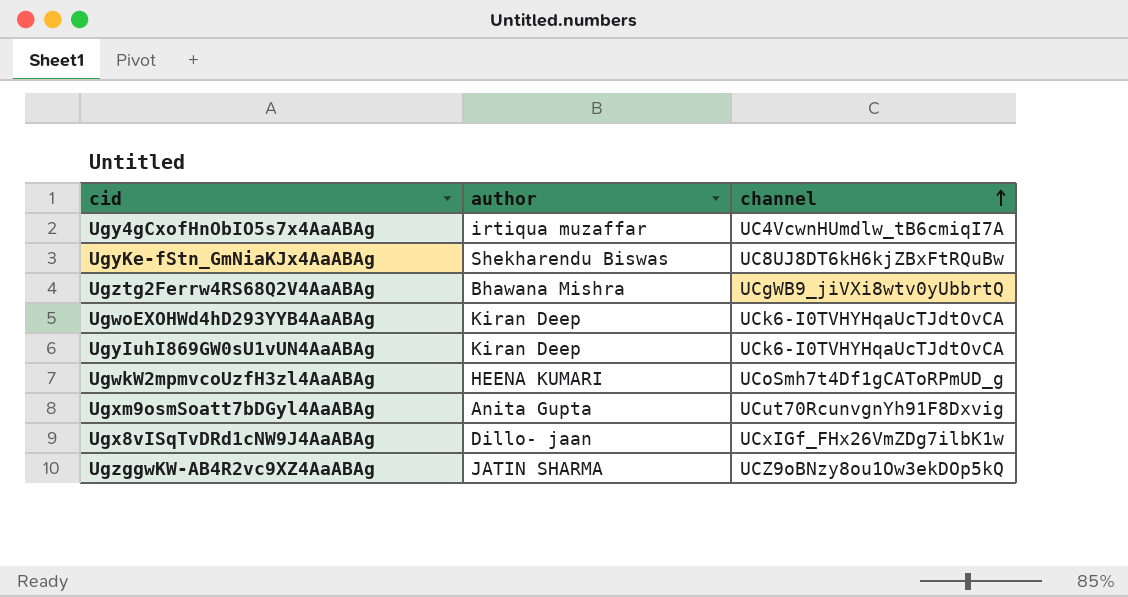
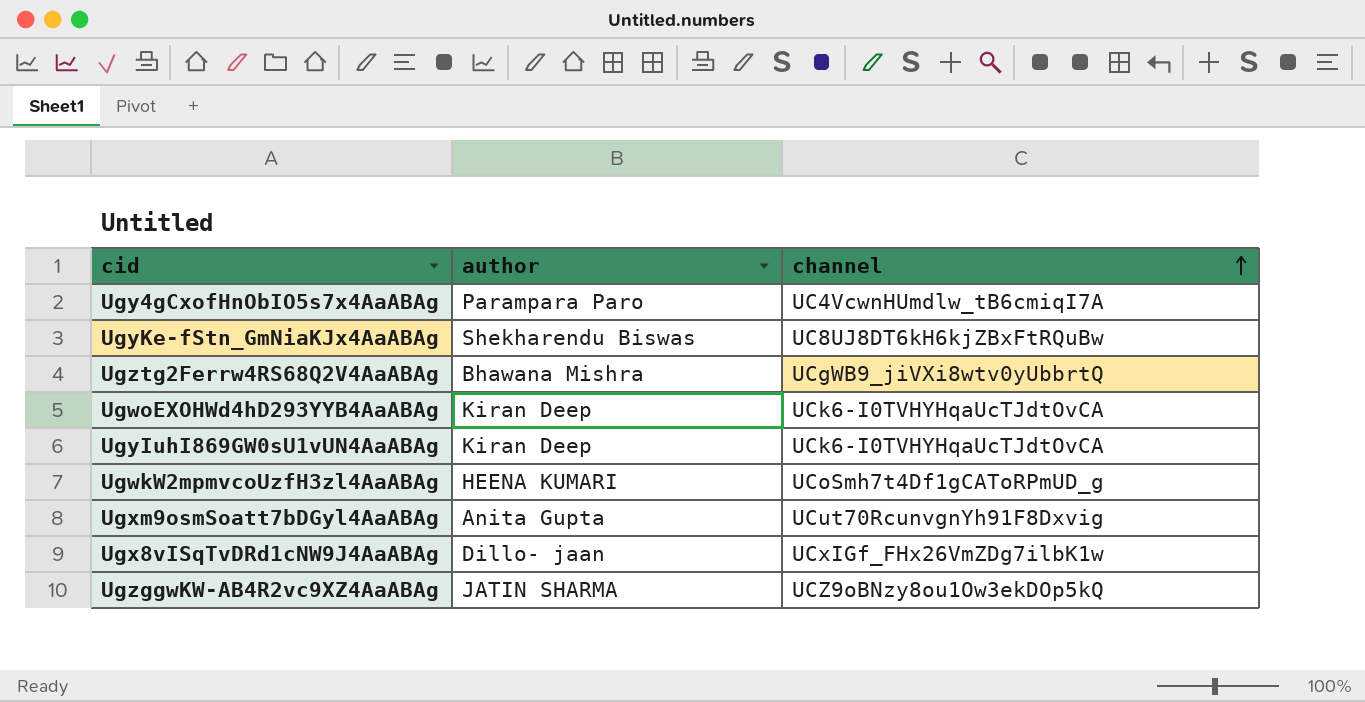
Ugy4gCxofHnObIO5s7x4AaABAg | author: irtiqua muzaffar -> Parampara Paro

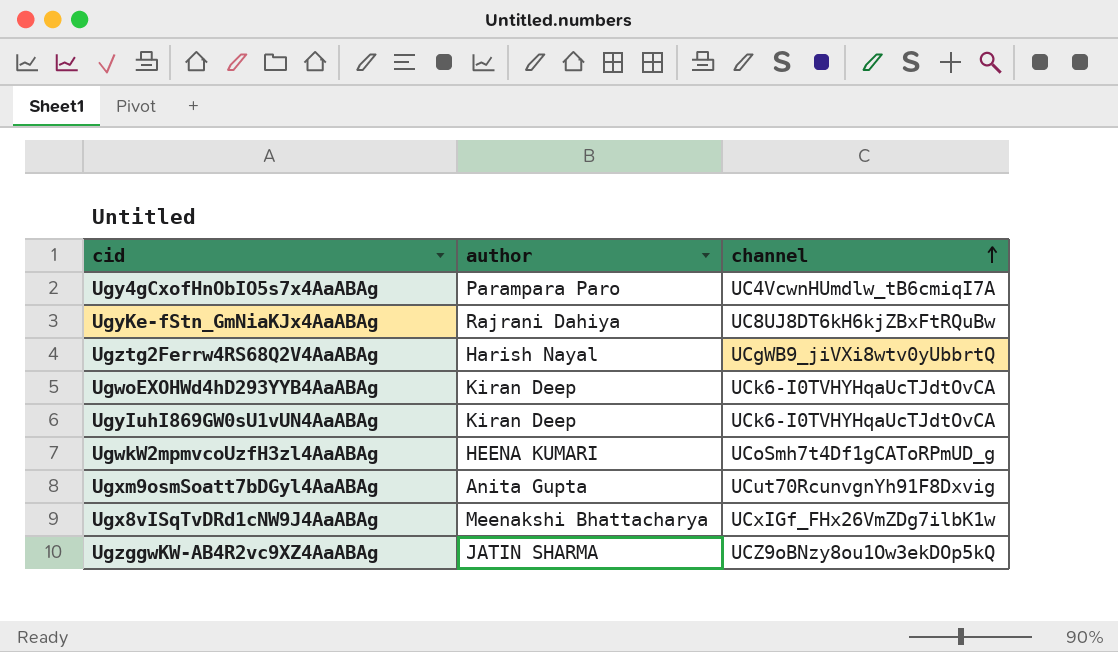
UgyKe-fStn_GmNiaKJx4AaABAg | author: Shekharendu Biswas -> Rajrani Dahiya
Ugztg2Ferrw4RS68Q2V4AaABAg | author: Bhawana Mishra -> Harish Nayal
Ugx8vISqTvDRd1cNW9J4AaABAg | author: Dillo- jaan -> Meenakshi Bhattacharya

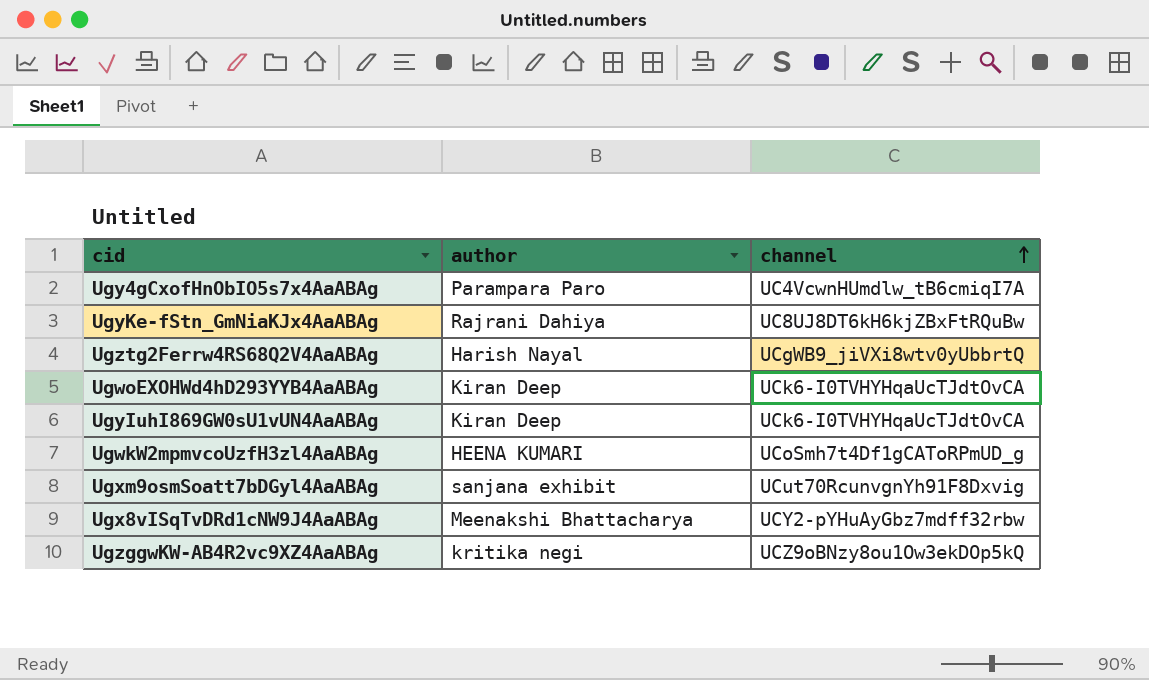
Ugxm9osmSoatt7bDGyl4AaABAg | author: Anita Gupta -> sanjana exhibit
Ugx8vISqTvDRd1cNW9J4AaABAg | channel: UCxIGf_FHx26VmZDg7ilbK1w -> UCY2-pYHuAyGbz7mdff32rbw
UgzggwKW-AB4R2vc9XZ4AaABAg | author: JATIN SHARMA -> kritika negi

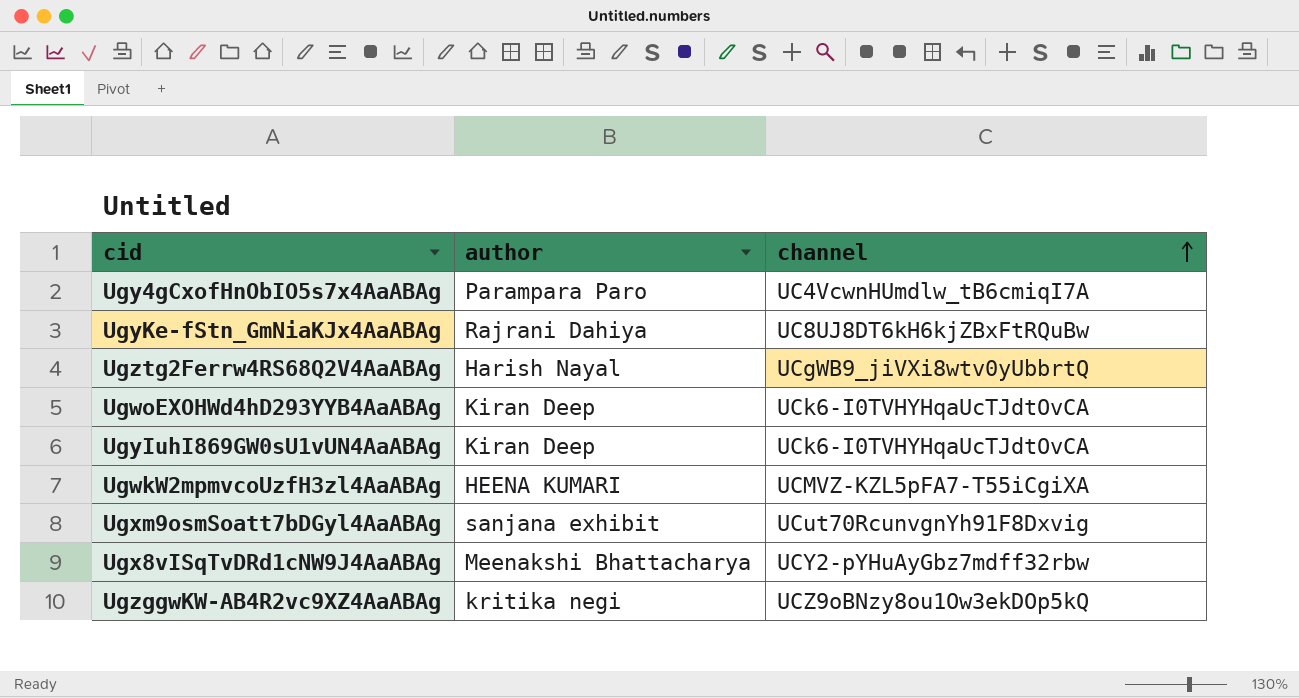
UgwkW2mpmvcoUzfH3zl4AaABAg | channel: UCoSmh7t4Df1gCAToRPmUD_g -> UCMVZ-KZL5pFA7-T55iCgiXA

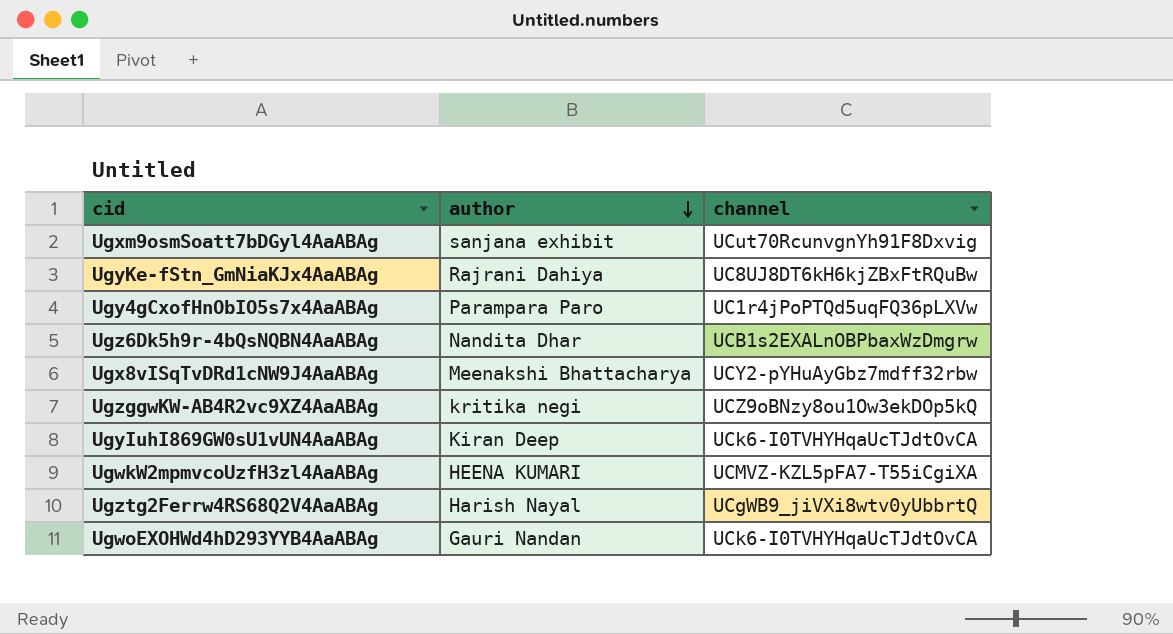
row order: channel ascending -> author descending
Ugy4gCxofHnObIO5s7x4AaABAg | channel: UC4VcwnHUmdlw_tB6cmiqI7A -> UC1r4jPoPTQd5uqFQ36pLXVw
row Ugz6Dk5h9r-4bQsNQBN4AaABAg: none -> Nandita Dhar | UCB1s2EXALnOBPbaxWzDmgrw
UgwoEXOHWd4hD293YYB4AaABAg | author: Kiran Deep -> Gauri Nandan

